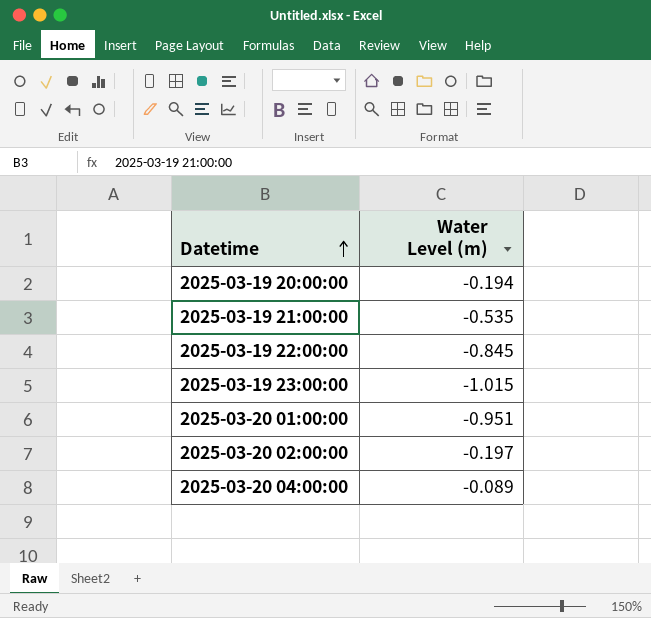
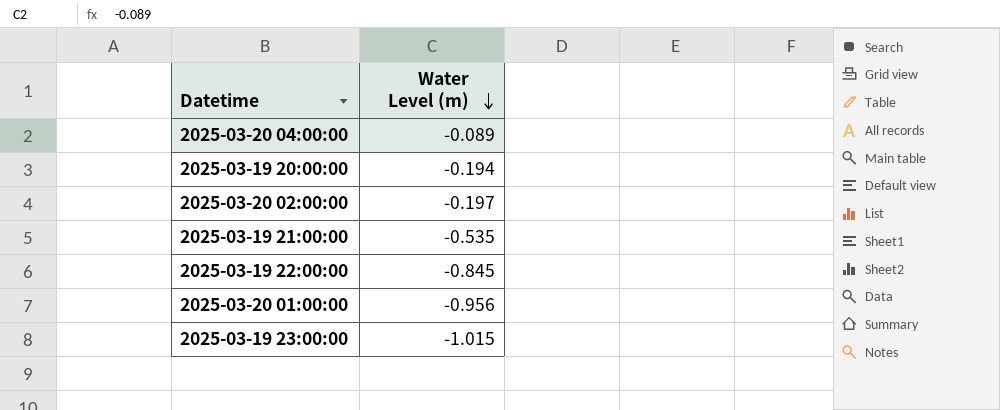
row order: Datetime ascending -> Water Level (m) descending
2025-03-20 01:00:00 | Water Level (m): -0.951 -> -0.956

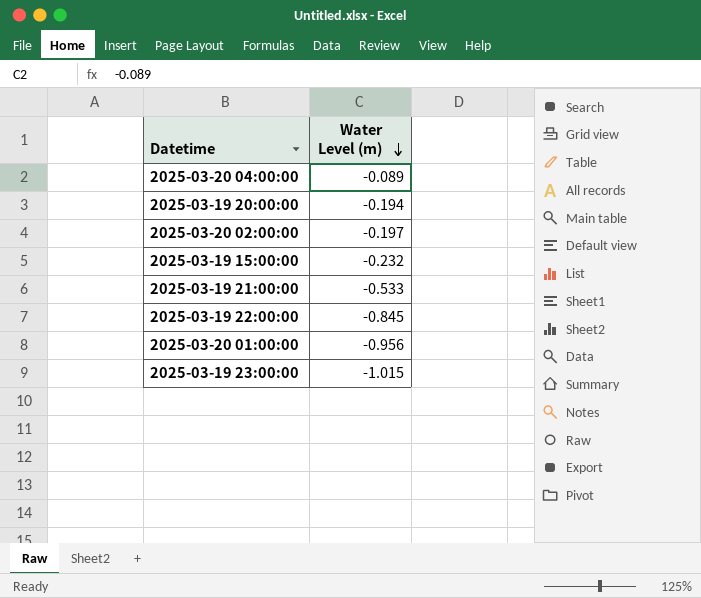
row 2025-03-19 15:00:00: none -> -0.232
2025-03-19 21:00:00 | Water Level (m): -0.535 -> -0.533

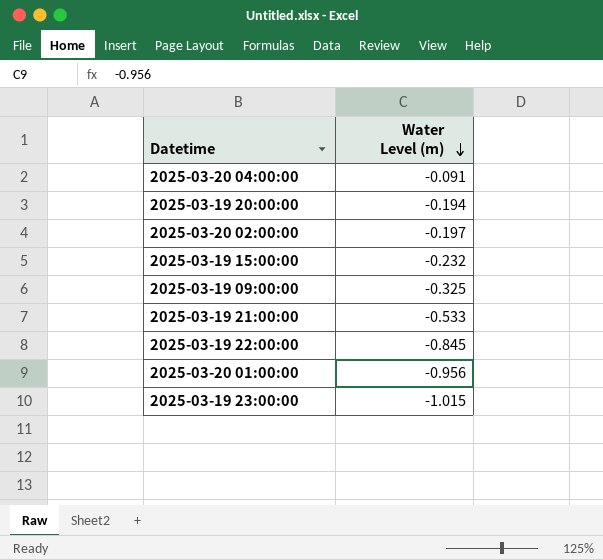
2025-03-20 04:00:00 | Water Level (m): -0.089 -> -0.091
row 2025-03-19 09:00:00: none -> -0.325

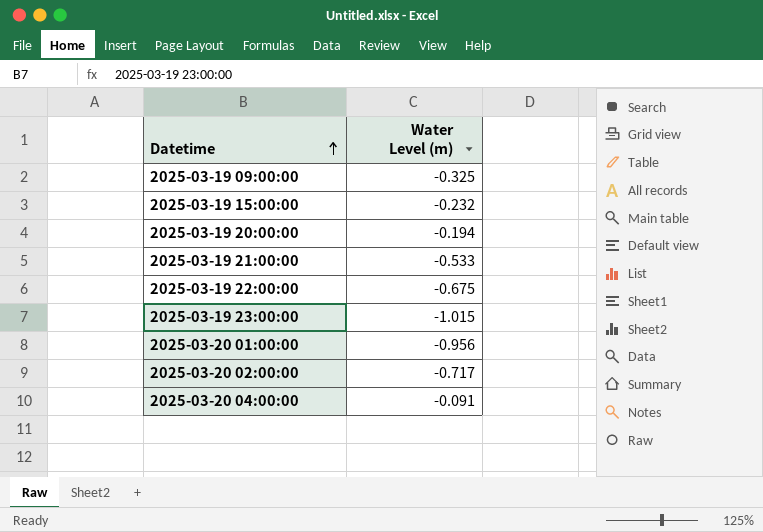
row order: Water Level (m) descending -> Datetime ascending
2025-03-19 22:00:00 | Water Level (m): -0.845 -> -0.675
2025-03-20 02:00:00 | Water Level (m): -0.197 -> -0.717

